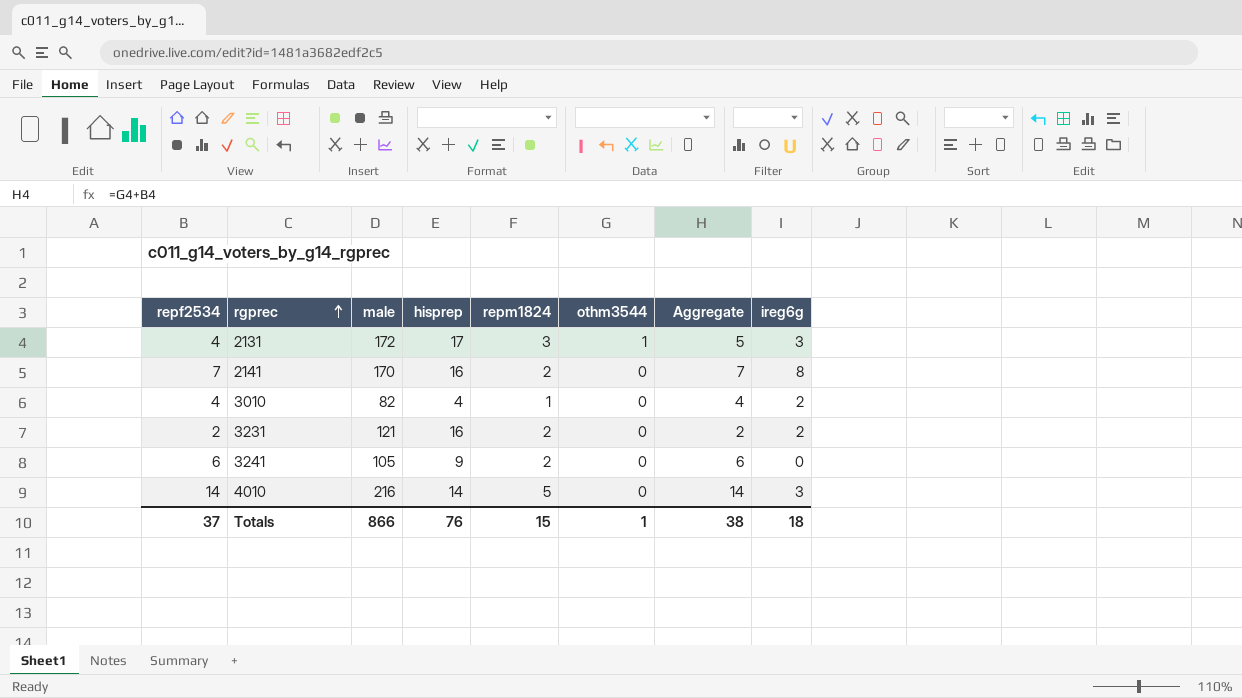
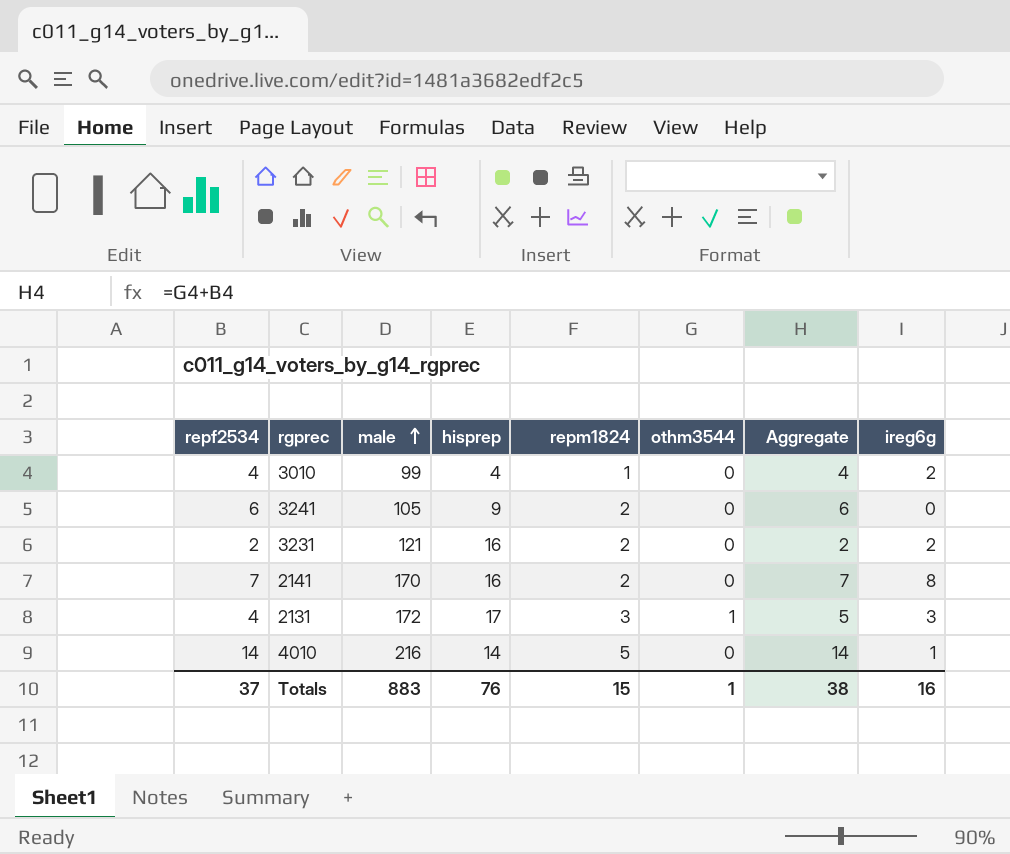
row order: rgprec ascending -> male ascending
3010 | male: 82 -> 99
4010 | ireg6g: 3 -> 1
Totals | male: 866 -> 883
Totals | ireg6g: 18 -> 16

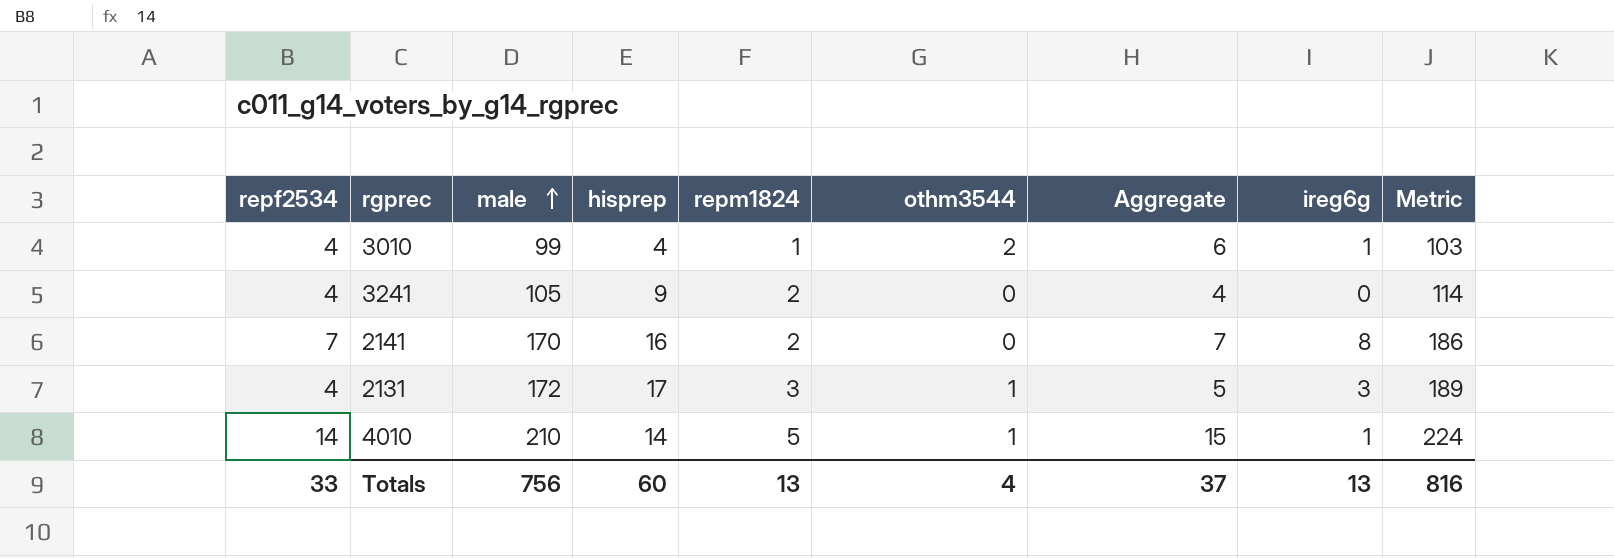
column Metric | formula: none -> [male] + [hisprep]
row 3231: 2 | 121 | 16 | 2 | 0 | 2 | 2 -> none
3010 | othm3544: 0 -> 2
3010 | Aggregate: 4 -> 6
3010 | ireg6g: 2 -> 1
3241 | repf2534: 6 -> 4
3241 | Aggregate: 6 -> 4
4010 | male: 216 -> 210
4010 | othm3544: 0 -> 1
4010 | Aggregate: 14 -> 15
Totals | repf2534: 37 -> 33
Totals | male: 883 -> 756
Totals | hisprep: 76 -> 60
Totals | repm1824: 15 -> 13
Totals | othm3544: 1 -> 4
Totals | Aggregate: 38 -> 37
Totals | ireg6g: 16 -> 13

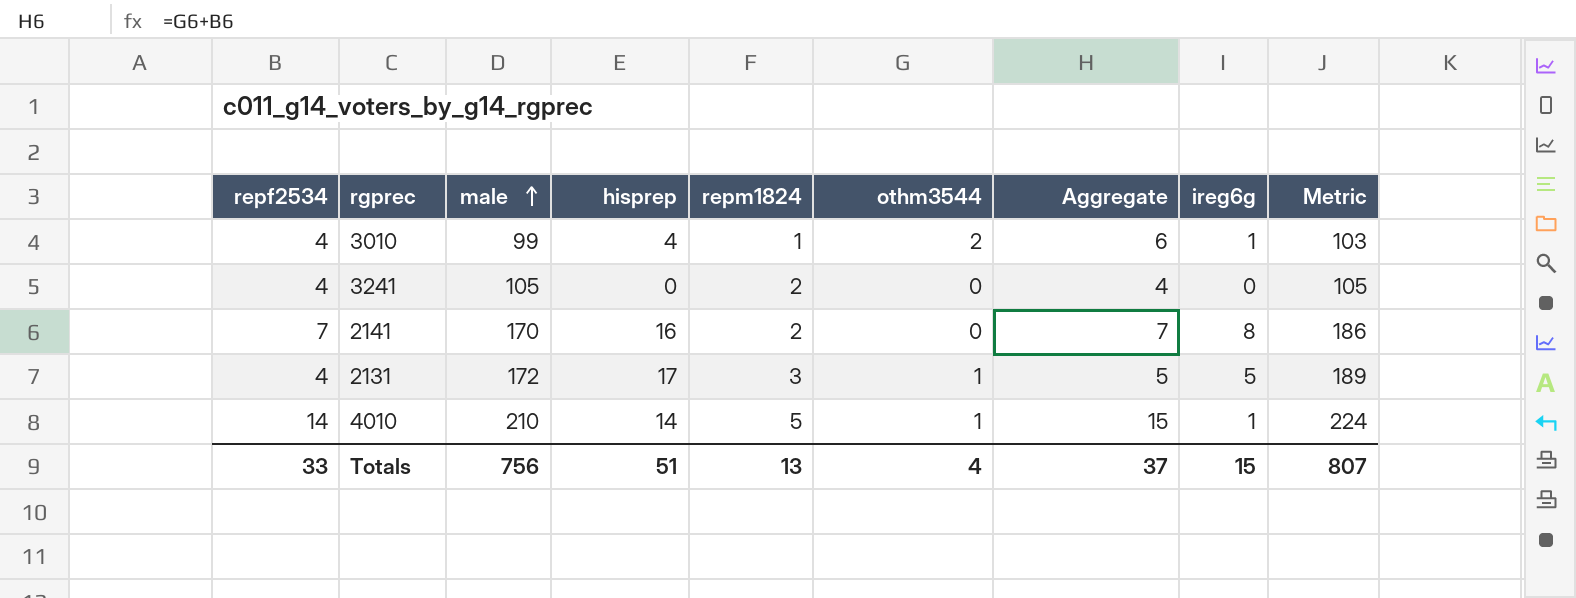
3241 | hisprep: 9 -> 0
3241 | Metric: 114 -> 105
2131 | ireg6g: 3 -> 5
Totals | hisprep: 60 -> 51
Totals | ireg6g: 13 -> 15
Totals | Metric: 816 -> 807

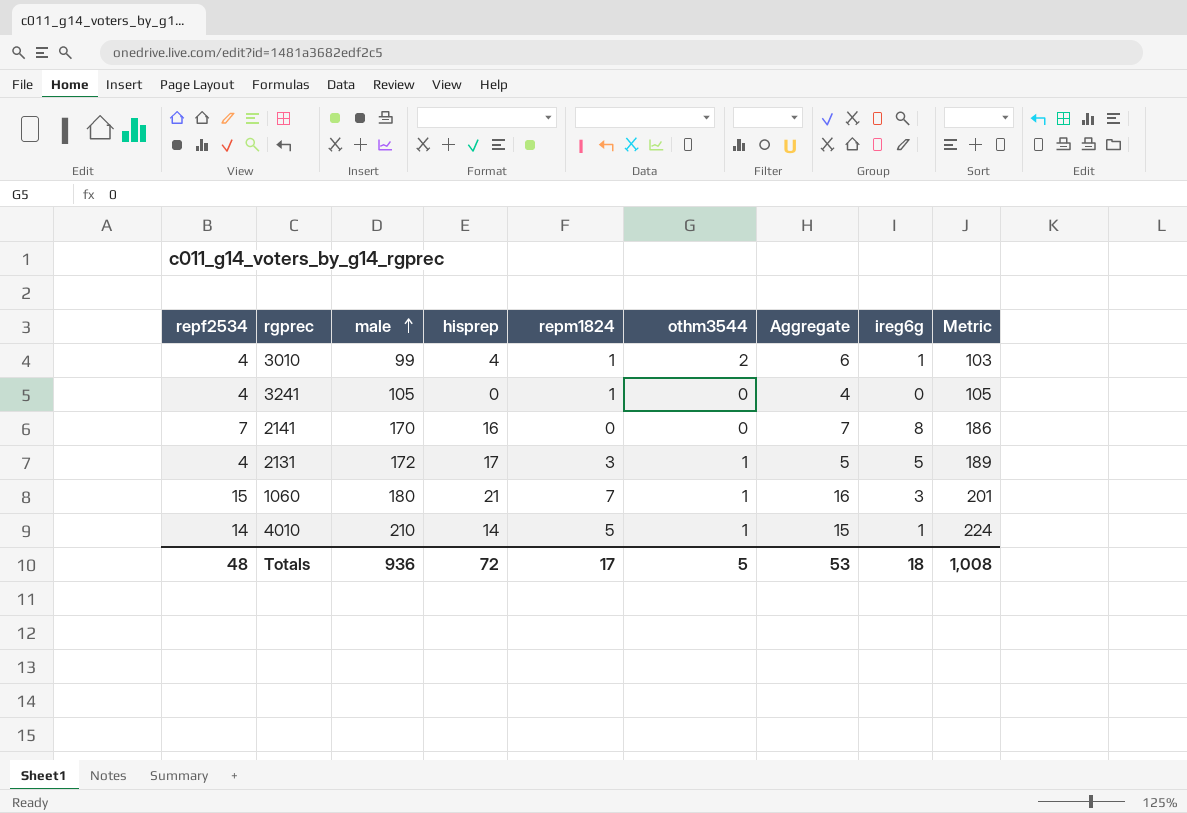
3241 | repm1824: 2 -> 1
2141 | repm1824: 2 -> 0
row 1060: none -> 15 | 180 | 21 | 7 | 1 | 16 | 3 | 201
Totals | repf2534: 33 -> 48
Totals | male: 756 -> 936
Totals | hisprep: 51 -> 72
Totals | repm1824: 13 -> 17
Totals | othm3544: 4 -> 5
Totals | Aggregate: 37 -> 53
Totals | ireg6g: 15 -> 18
Totals | Metric: 807 -> 1,008

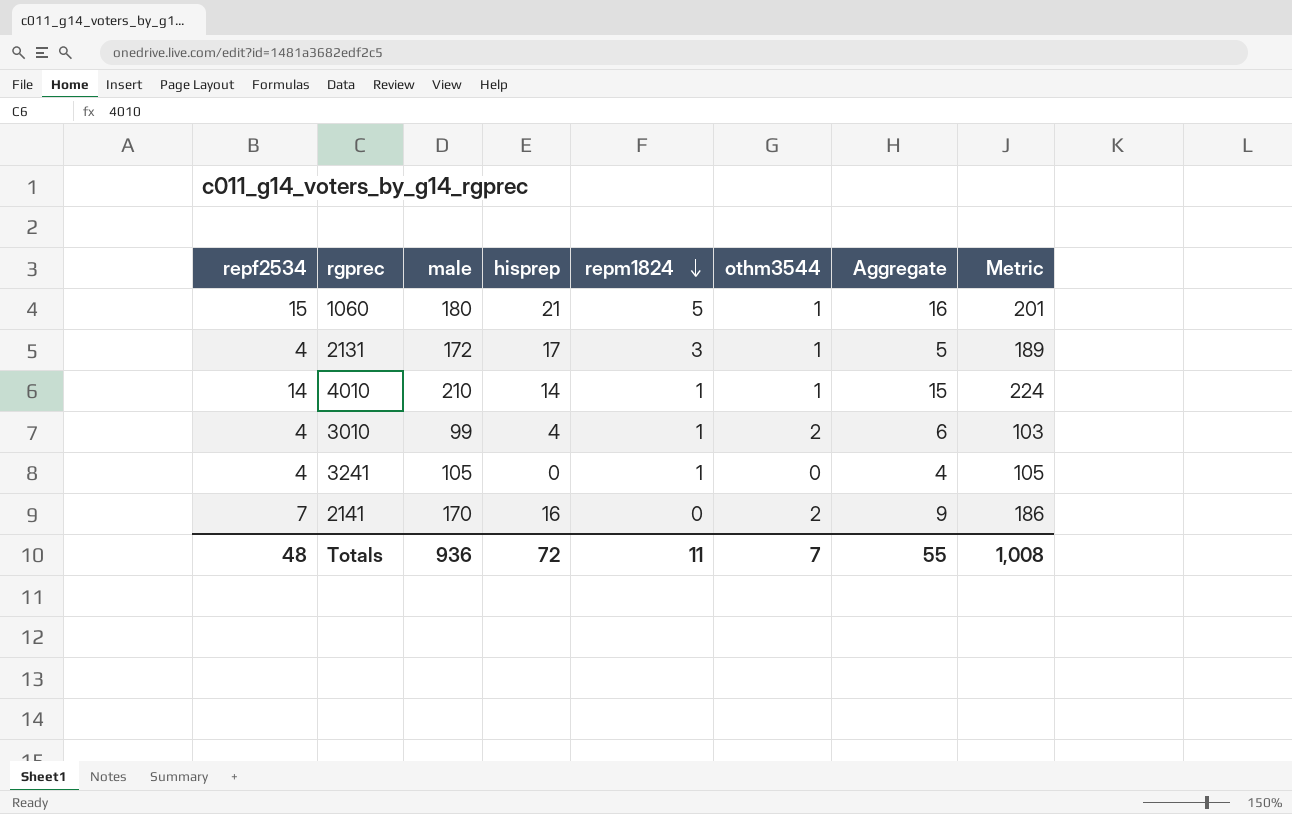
row order: male ascending -> repm1824 descending
column ireg6g | position: 8 -> none
1060 | repm1824: 7 -> 5
4010 | repm1824: 5 -> 1
2141 | othm3544: 0 -> 2
2141 | Aggregate: 7 -> 9
Totals | repm1824: 17 -> 11
Totals | othm3544: 5 -> 7
Totals | Aggregate: 53 -> 55

